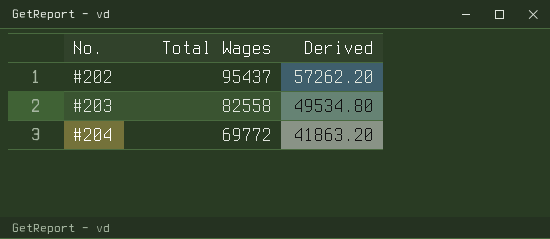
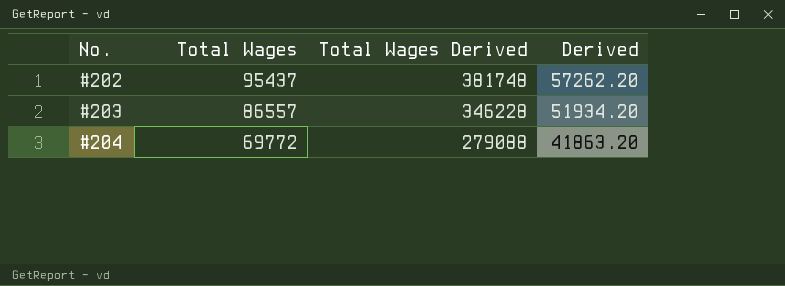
column Total Wages Derived | formula: none -> [Total Wages] * 4
#203 | Total Wages: 82558 -> 86557
#203 | Derived: 49534.80 -> 51934.20

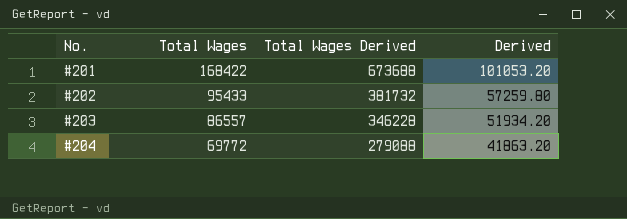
row #201: none -> 168422 | 673688 | 101053.20
#202 | Total Wages: 95437 -> 95433
#202 | Total Wages Derived: 381748 -> 381732
#202 | Derived: 57262.20 -> 57259.80

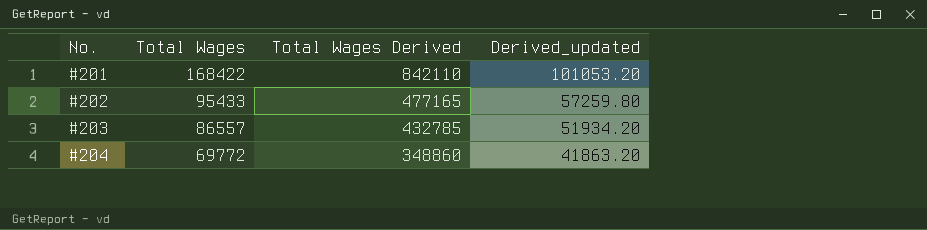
column Total Wages Derived | formula: [Total Wages] * 4 -> [Total Wages] * 5
column name: Derived -> Derived_updated

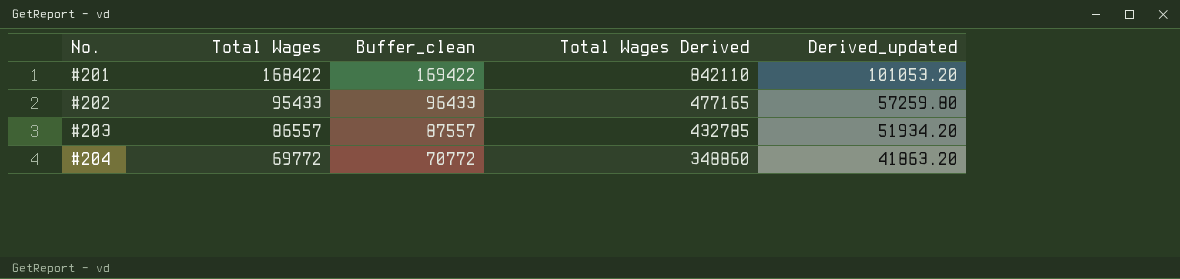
column Buffer_clean | formula: none -> [Total Wages] + 1000

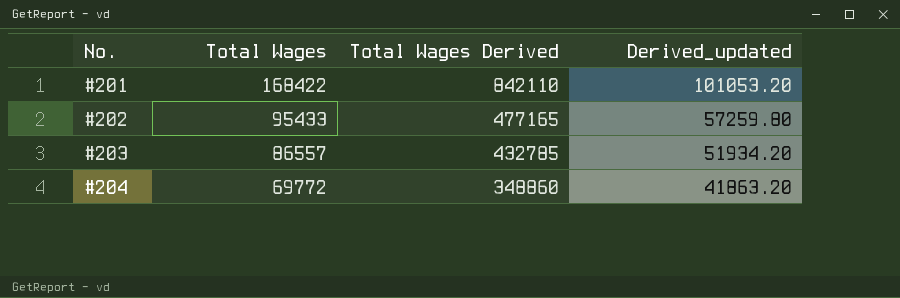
column Buffer_clean | formula: [Total Wages] + 1000 -> none

